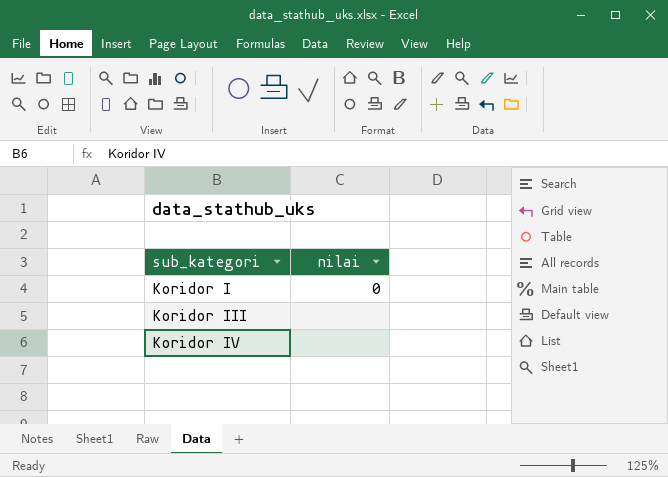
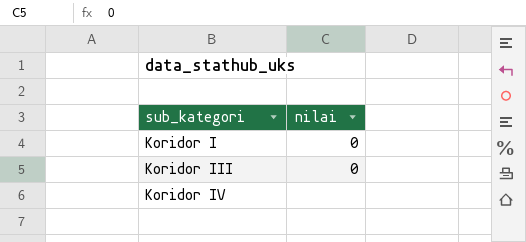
Koridor III | nilai: none -> 0

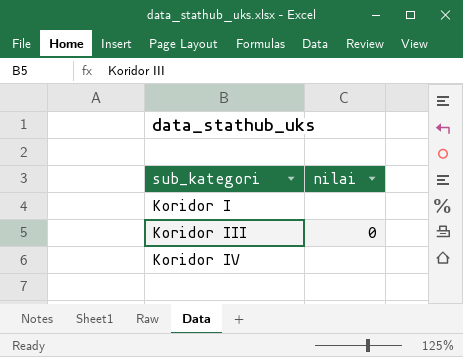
Koridor I | nilai: 0 -> none

